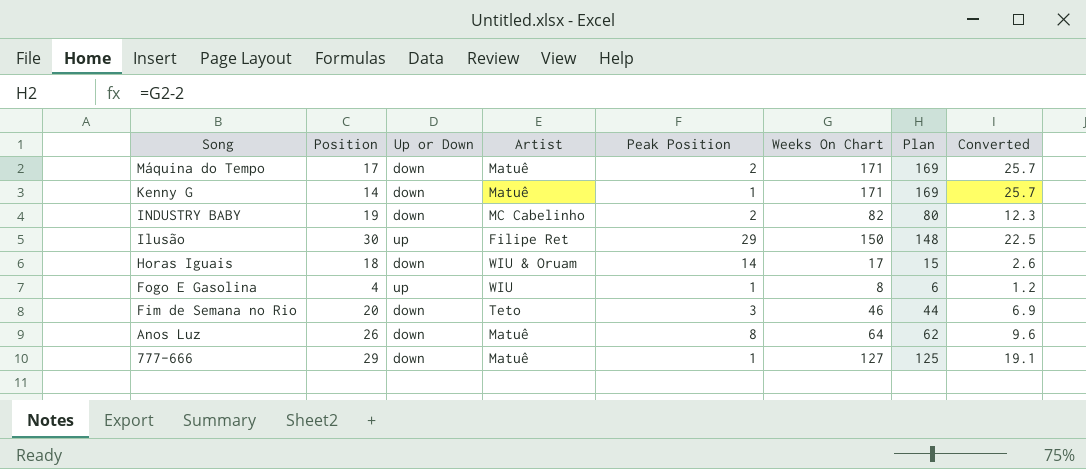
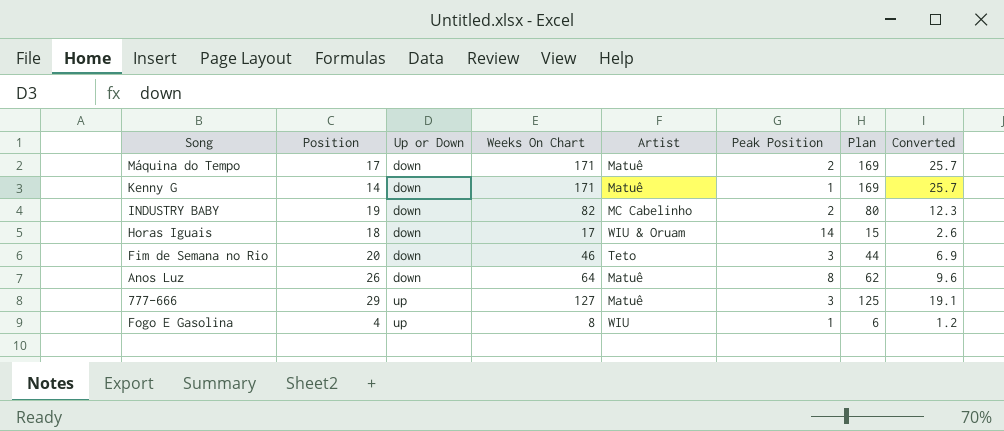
row order: Song descending -> Up or Down ascending
column Weeks On Chart | position: 6 -> 4
row Ilusão: 30 | up | Filipe Ret | 29 | 150 | 148 | 22.5 -> none
777-666 | Up or Down: down -> up
777-666 | Peak Position: 1 -> 3

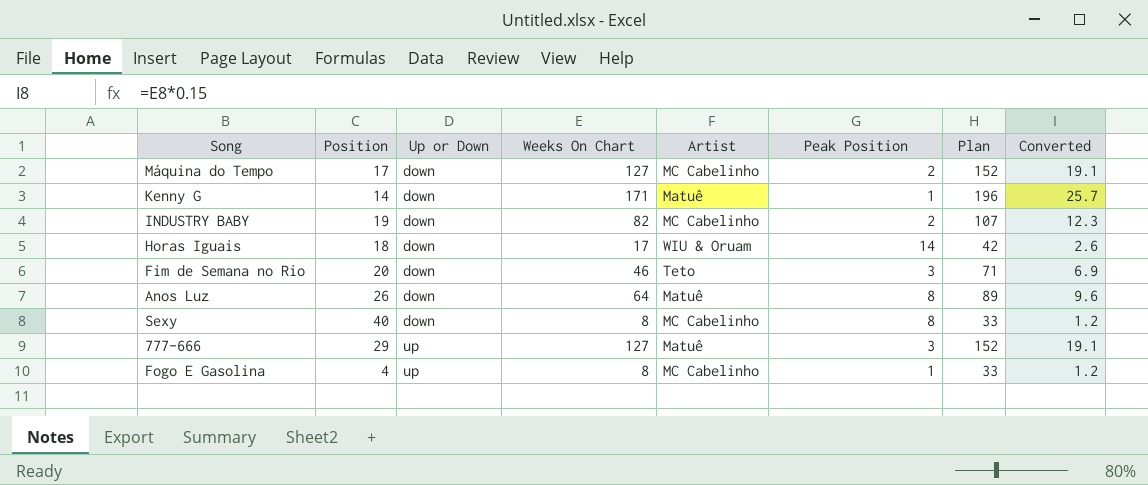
column Plan | formula: [Weeks On Chart] - 2 -> [Weeks On Chart] + 25
Máquina do Tempo | Weeks On Chart: 171 -> 127
Máquina do Tempo | Artist: Matuê -> MC Cabelinho
Máquina do Tempo | Converted: 25.7 -> 19.1
row Sexy: none -> 40 | down | 8 | MC Cabelinho | 8 | 33 | 1.2
Fogo E Gasolina | Artist: WIU -> MC Cabelinho

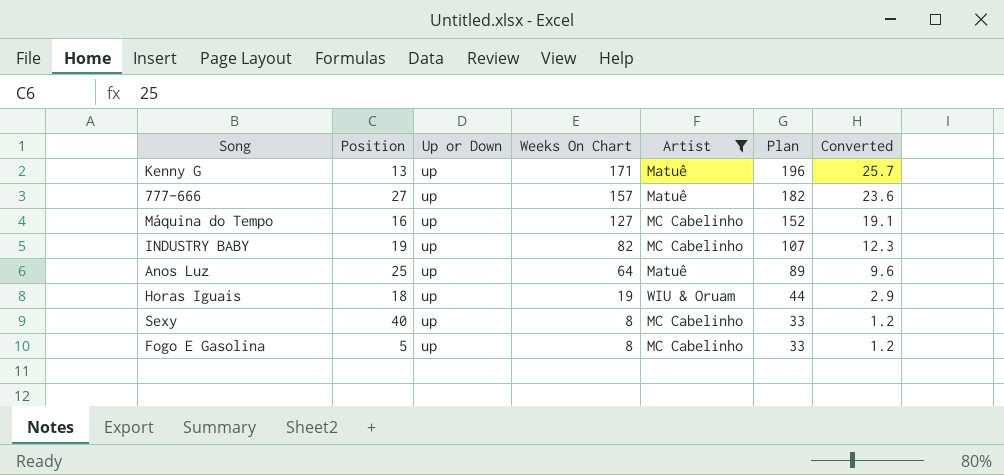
filter: none -> Artist != Teto
row order: Up or Down ascending -> Weeks On Chart descending
column Peak Position | position: 6 -> none
Kenny G | Position: 14 -> 13
Kenny G | Up or Down: down -> up
777-666 | Position: 29 -> 27
777-666 | Weeks On Chart: 127 -> 157
777-666 | Plan: 152 -> 182
777-666 | Converted: 19.1 -> 23.6
Máquina do Tempo | Position: 17 -> 16
Máquina do Tempo | Up or Down: down -> up
INDUSTRY BABY | Up or Down: down -> up
Anos Luz | Position: 26 -> 25
Anos Luz | Up or Down: down -> up
Horas Iguais | Up or Down: down -> up
Horas Iguais | Weeks On Chart: 17 -> 19
Horas Iguais | Plan: 42 -> 44
Horas Iguais | Converted: 2.6 -> 2.9
Sexy | Up or Down: down -> up
Fogo E Gasolina | Position: 4 -> 5

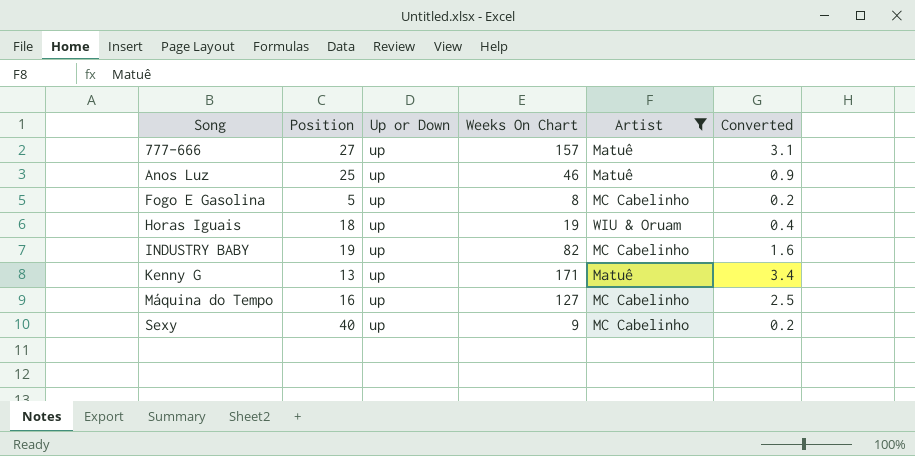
row order: Weeks On Chart descending -> Song ascending
column Plan | formula: [Weeks On Chart] + 25 -> none
column Converted | formula: [Weeks On Chart] * 0.15 -> [Weeks On Chart] * 0.02
Anos Luz | Weeks On Chart: 64 -> 46
Sexy | Weeks On Chart: 8 -> 9

